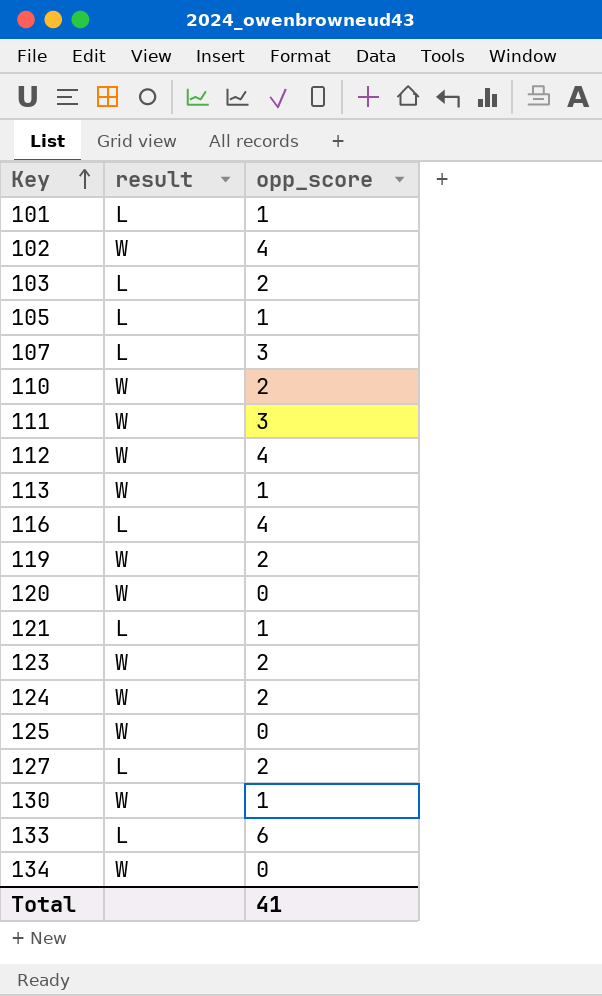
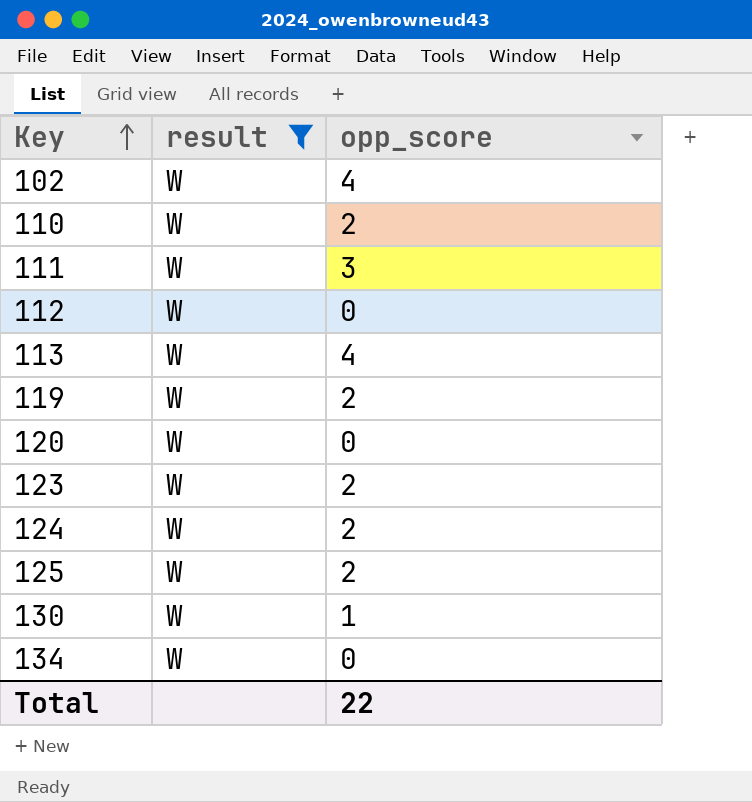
filter: none -> result = W
112 | opp_score: 4 -> 0
113 | opp_score: 1 -> 4
125 | opp_score: 0 -> 2
Total | opp_score: 41 -> 22

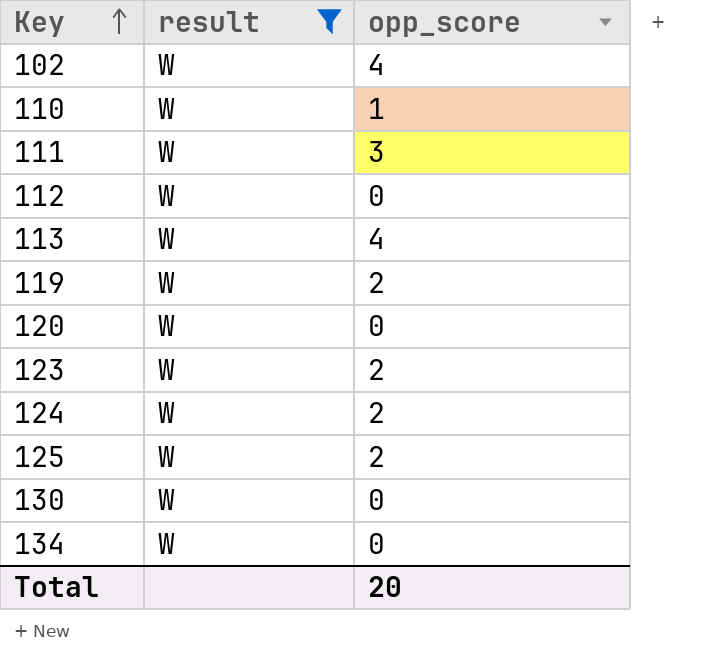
110 | opp_score: 2 -> 1
130 | opp_score: 1 -> 0
Total | opp_score: 22 -> 20

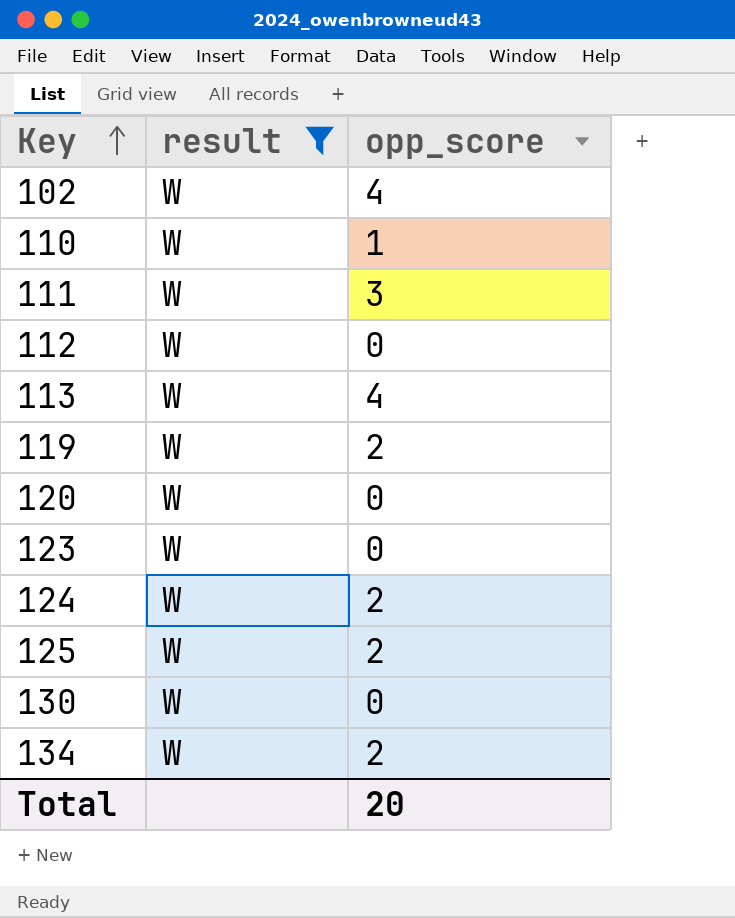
123 | opp_score: 2 -> 0
134 | opp_score: 0 -> 2

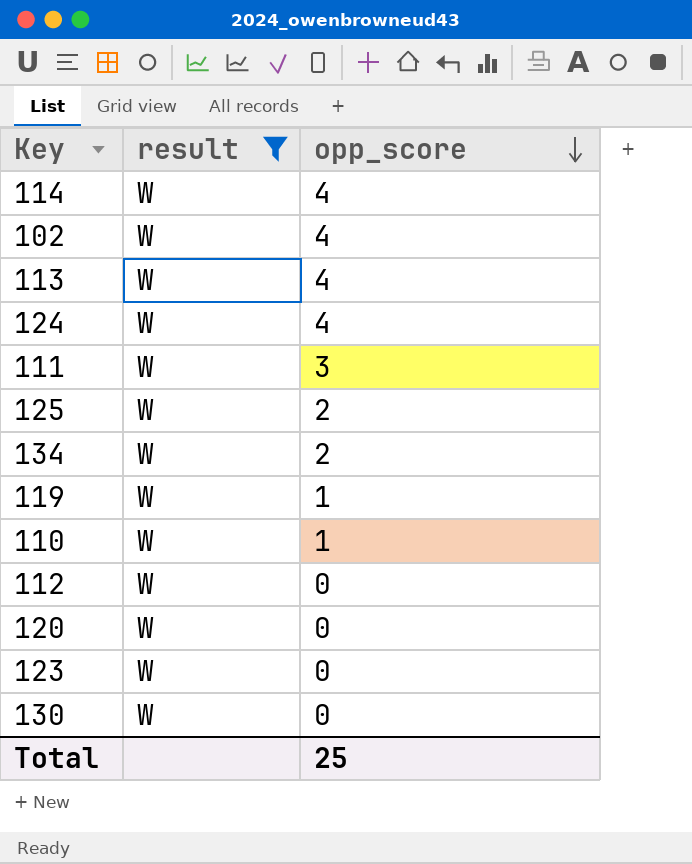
row order: Key ascending -> opp_score descending
row 114: none -> W | 4
124 | opp_score: 2 -> 4
119 | opp_score: 2 -> 1
Total | opp_score: 20 -> 25

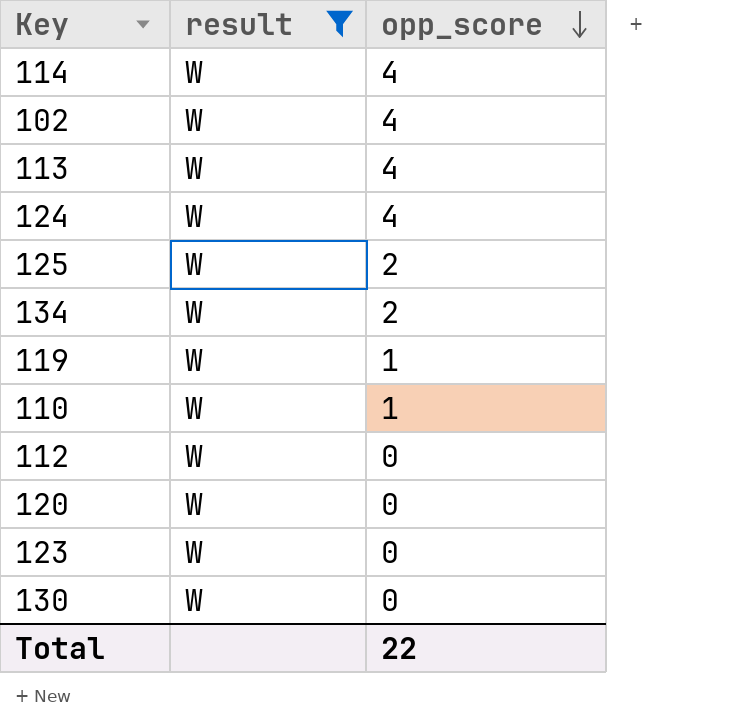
row 111: W | 3 -> none
Total | opp_score: 25 -> 22

